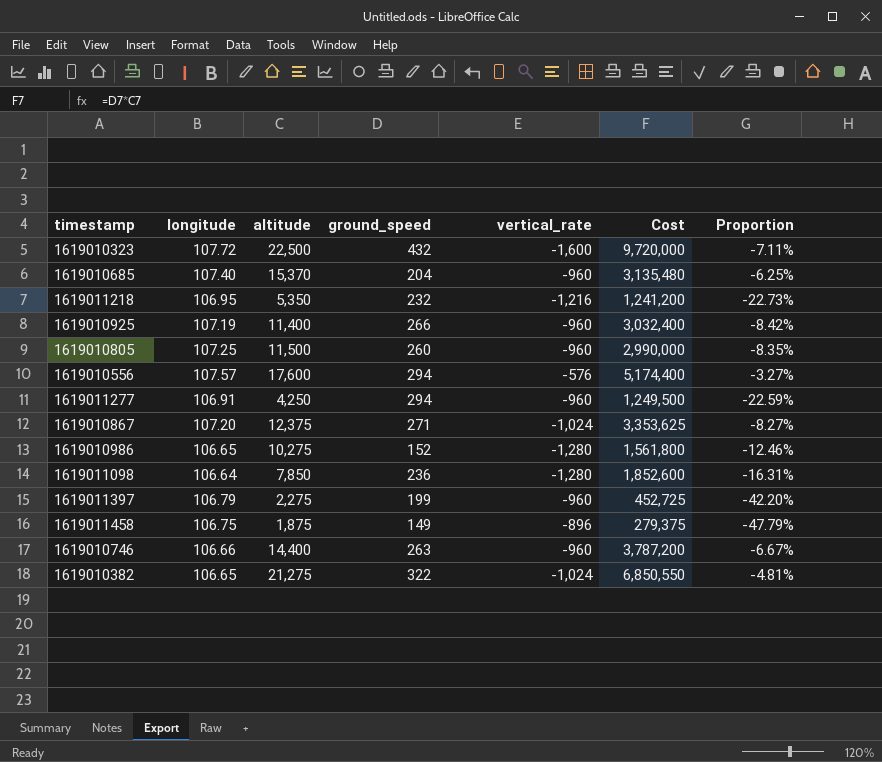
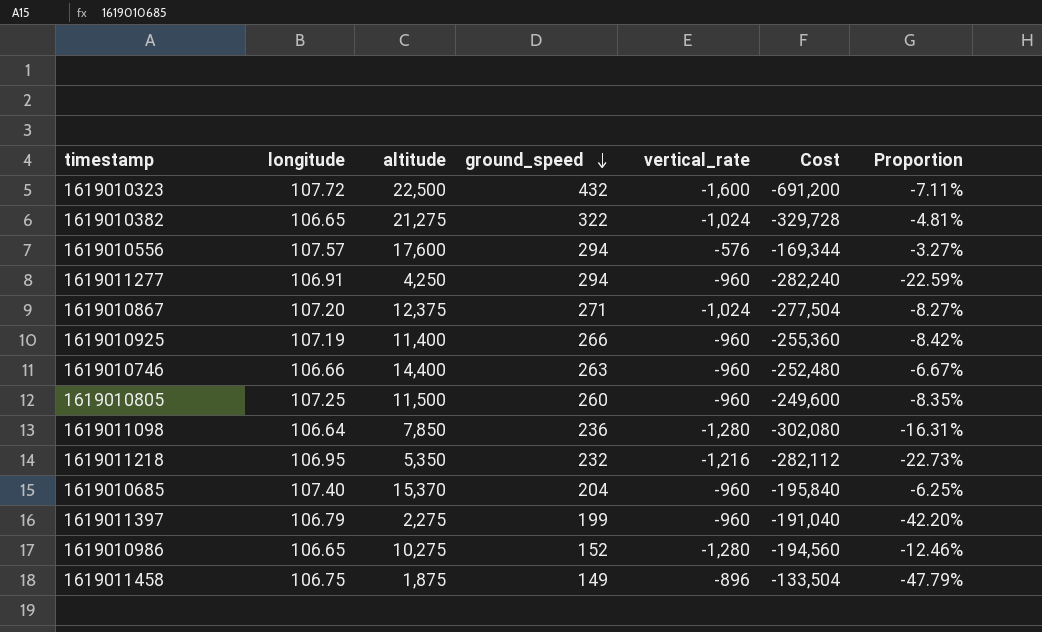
row order: none -> ground_speed descending
column Cost | formula: [altitude] * [ground_speed] -> [ground_speed] * [vertical_rate]

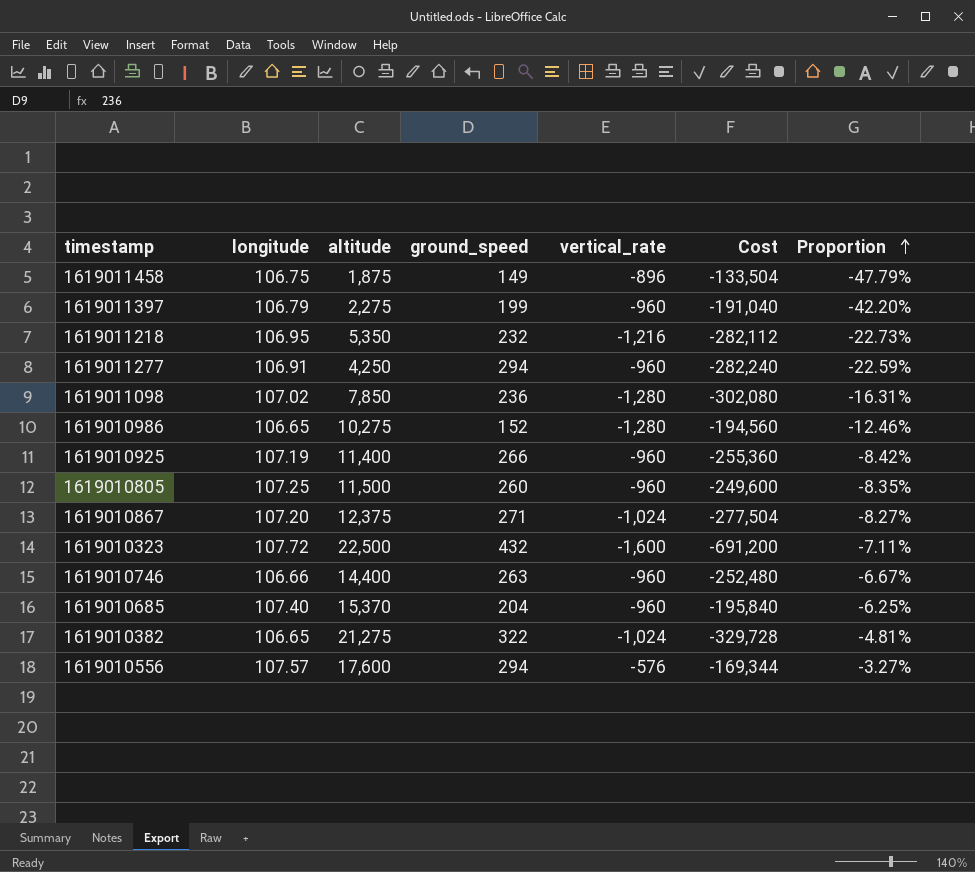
row order: ground_speed descending -> Proportion ascending
1619011098 | longitude: 106.64 -> 107.02

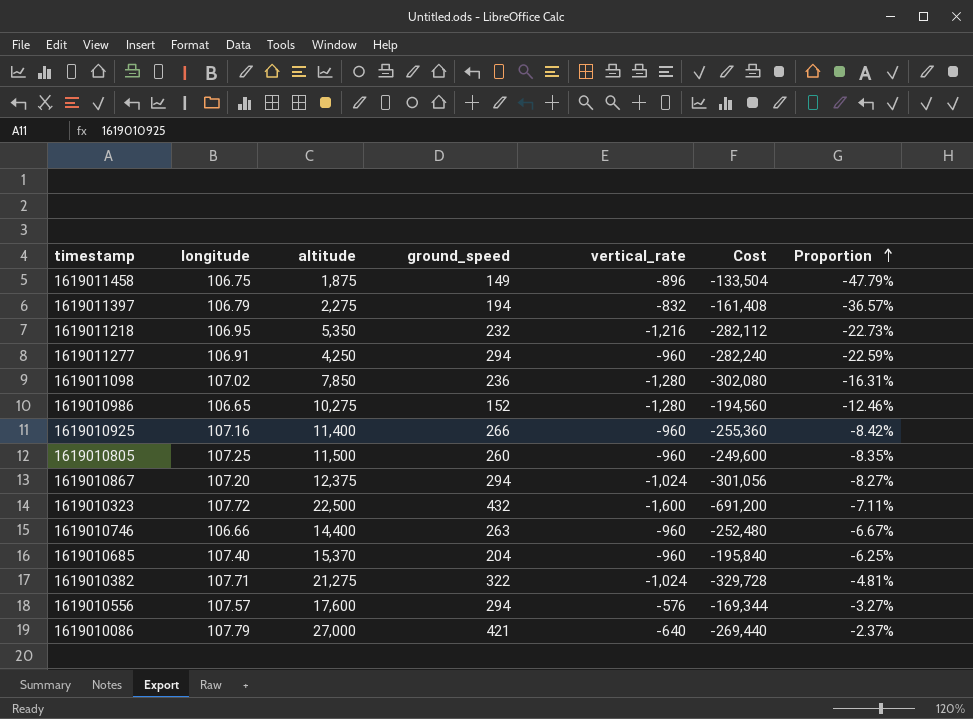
1619011397 | ground_speed: 199 -> 194
1619011397 | vertical_rate: -960 -> -832
1619011397 | Cost: -191,040 -> -161,408
1619011397 | Proportion: -42.20% -> -36.57%
1619010925 | longitude: 107.19 -> 107.16
1619010867 | ground_speed: 271 -> 294
1619010867 | Cost: -277,504 -> -301,056
1619010382 | longitude: 106.65 -> 107.71
row 1619010086: none -> 107.79 | 27,000 | 421 | -640 | -269,440 | -2.37%

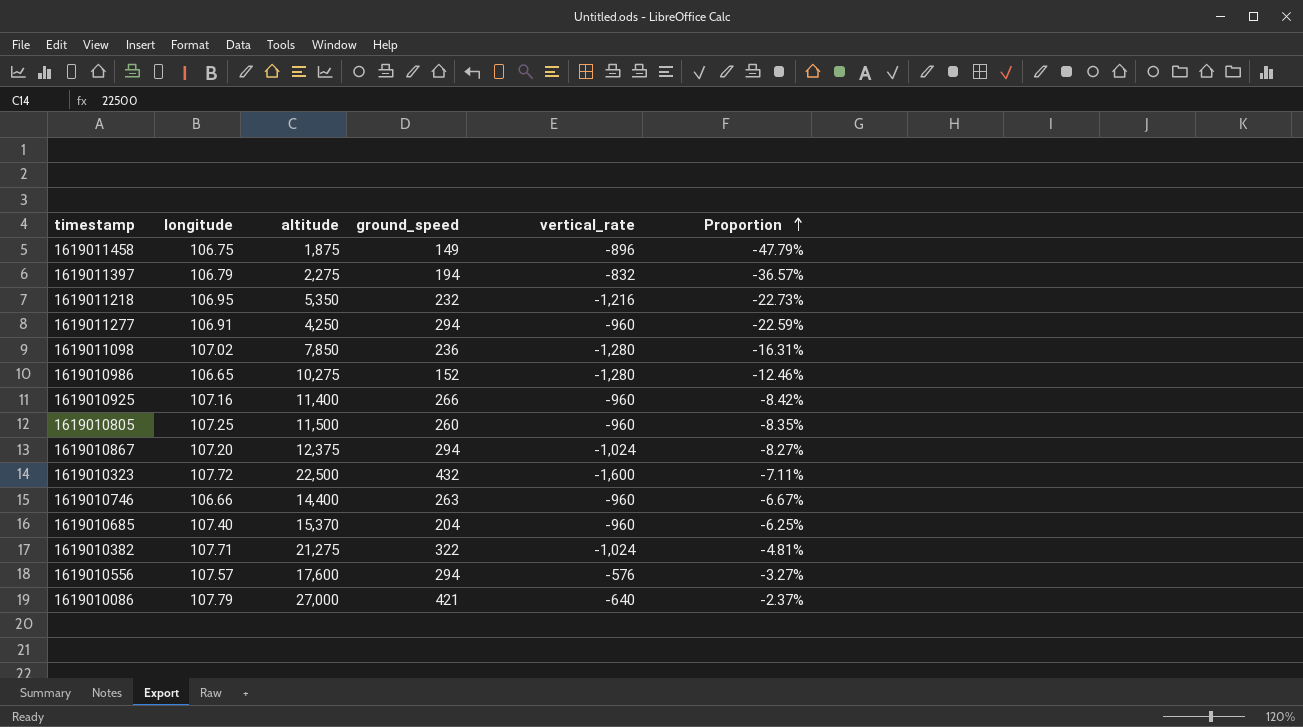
column Cost | formula: [ground_speed] * [vertical_rate] -> none

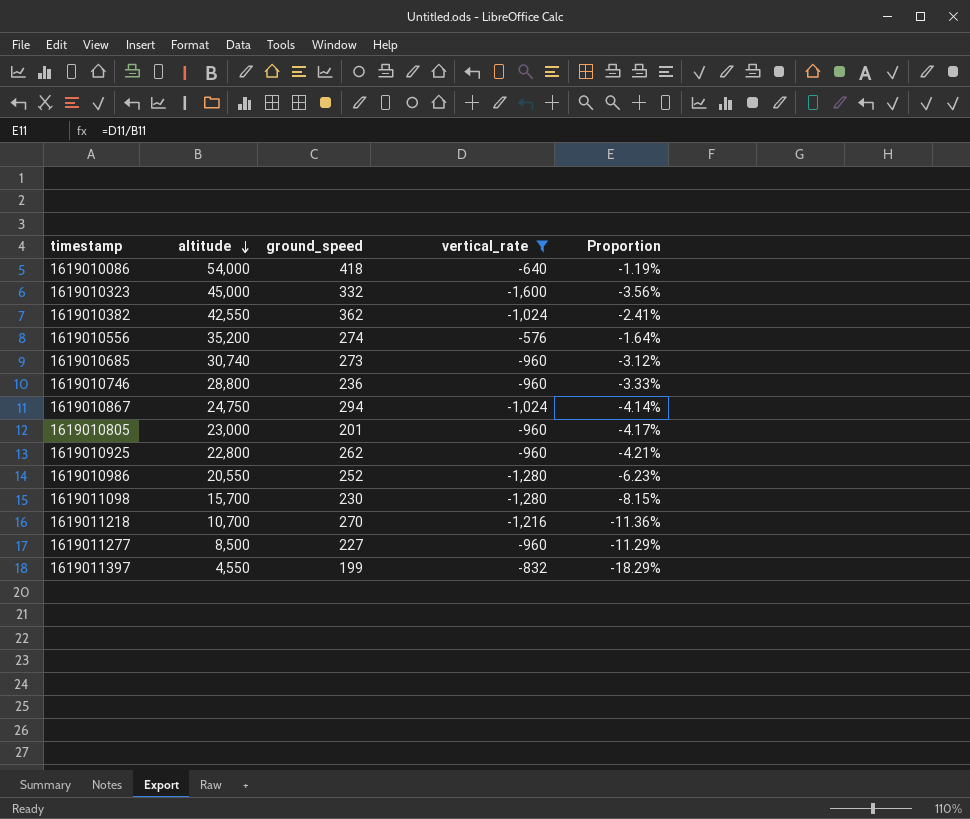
filter: none -> vertical_rate != -896
row order: Proportion ascending -> altitude descending
column longitude | position: 2 -> none
1619010086 | altitude: 27,000 -> 54,000
1619010086 | ground_speed: 421 -> 418
1619010086 | Proportion: -2.37% -> -1.19%
1619010323 | altitude: 22,500 -> 45,000
1619010323 | ground_speed: 432 -> 332
1619010323 | Proportion: -7.11% -> -3.56%
1619010382 | altitude: 21,275 -> 42,550
1619010382 | ground_speed: 322 -> 362
1619010382 | Proportion: -4.81% -> -2.41%
1619010556 | altitude: 17,600 -> 35,200
1619010556 | ground_speed: 294 -> 274
1619010556 | Proportion: -3.27% -> -1.64%
1619010685 | altitude: 15,370 -> 30,740
1619010685 | ground_speed: 204 -> 273
1619010685 | Proportion: -6.25% -> -3.12%
1619010746 | altitude: 14,400 -> 28,800
1619010746 | ground_speed: 263 -> 236
1619010746 | Proportion: -6.67% -> -3.33%
1619010867 | altitude: 12,375 -> 24,750
1619010867 | Proportion: -8.27% -> -4.14%
1619010805 | altitude: 11,500 -> 23,000
1619010805 | ground_speed: 260 -> 201
1619010805 | Proportion: -8.35% -> -4.17%
1619010925 | altitude: 11,400 -> 22,800
1619010925 | ground_speed: 266 -> 262
1619010925 | Proportion: -8.42% -> -4.21%
1619010986 | altitude: 10,275 -> 20,550
1619010986 | ground_speed: 152 -> 252
1619010986 | Proportion: -12.46% -> -6.23%
1619011098 | altitude: 7,850 -> 15,700
1619011098 | ground_speed: 236 -> 230
1619011098 | Proportion: -16.31% -> -8.15%
1619011218 | altitude: 5,350 -> 10,700
1619011218 | ground_speed: 232 -> 270
1619011218 | Proportion: -22.73% -> -11.36%
1619011277 | altitude: 4,250 -> 8,500
1619011277 | ground_speed: 294 -> 227
1619011277 | Proportion: -22.59% -> -11.29%
1619011397 | altitude: 2,275 -> 4,550
1619011397 | ground_speed: 194 -> 199
1619011397 | Proportion: -36.57% -> -18.29%

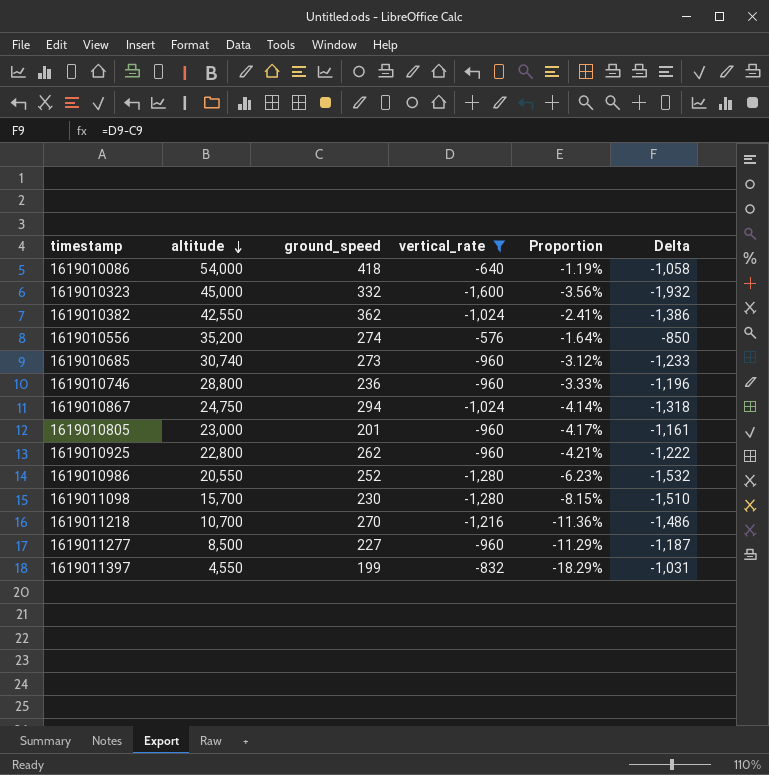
column Delta | formula: none -> [vertical_rate] - [ground_speed]

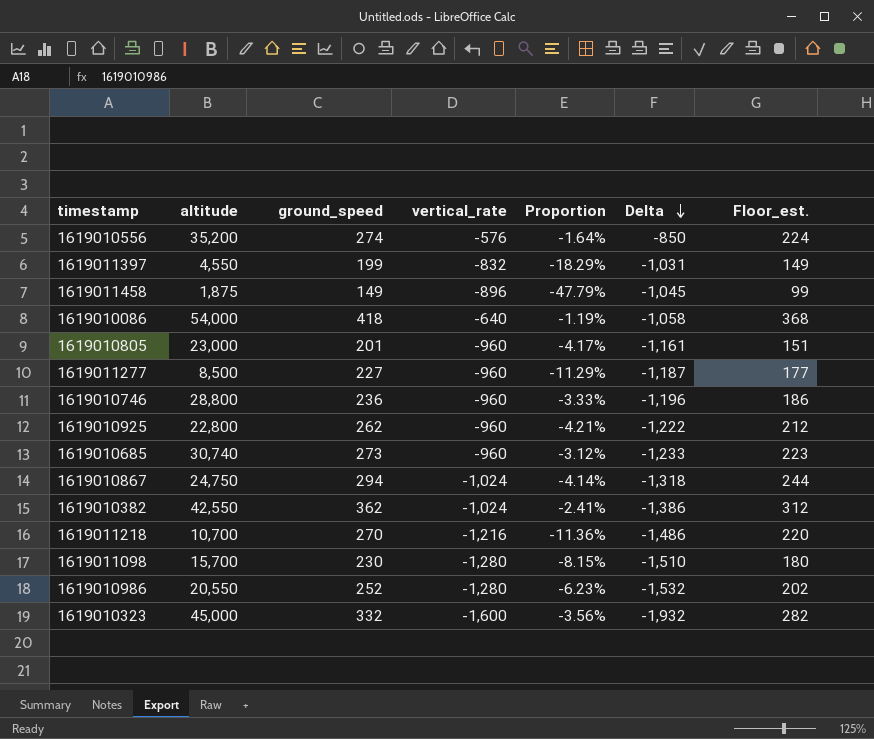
filter: vertical_rate != -896 -> none
row order: altitude descending -> Delta descending
column Floor_est. | formula: none -> [ground_speed] - 50

